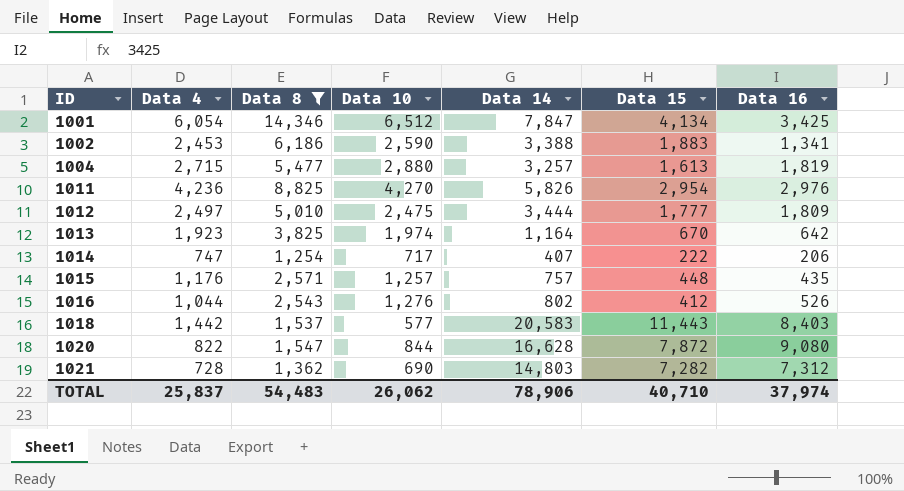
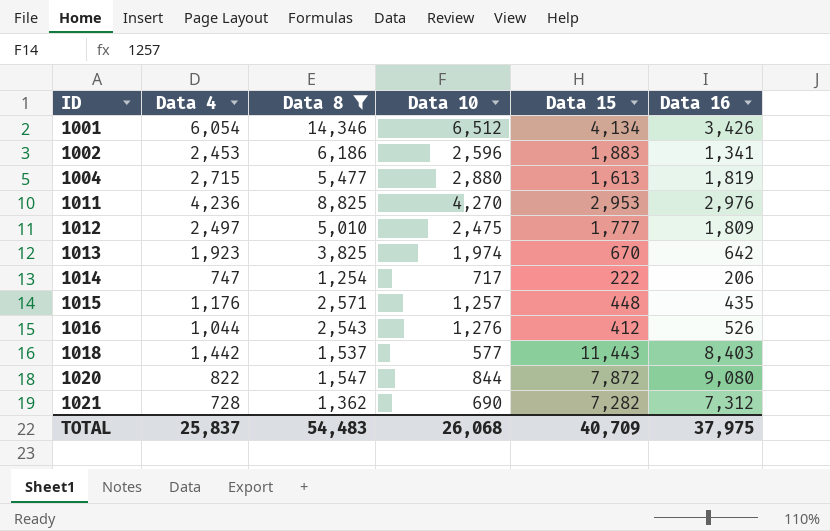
column Data 14 | position: 5 -> none
1001 | Data 16: 3,425 -> 3,426
1002 | Data 10: 2,590 -> 2,596
1011 | Data 15: 2,954 -> 2,953
TOTAL | Data 10: 26,062 -> 26,068
TOTAL | Data 15: 40,710 -> 40,709
TOTAL | Data 16: 37,974 -> 37,975

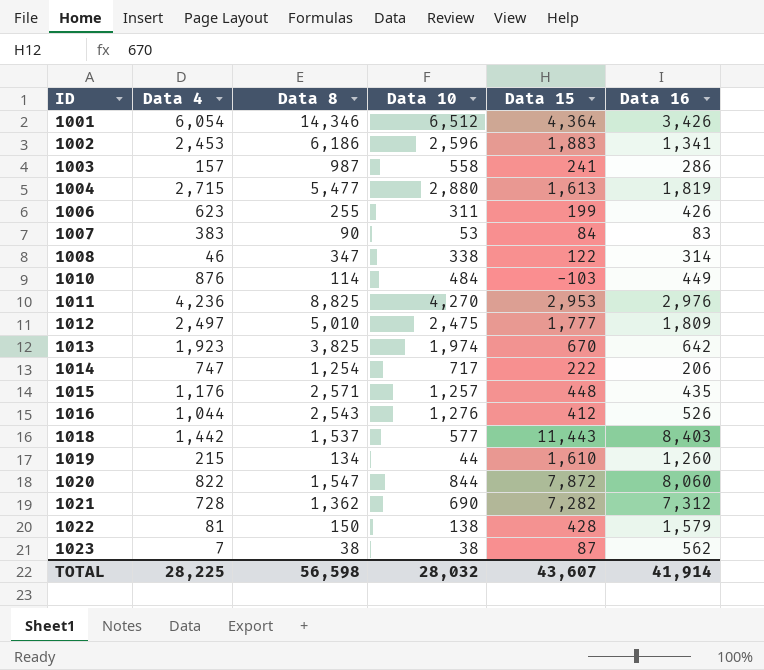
filter: Data 8 >= 1,254 -> none
1001 | Data 15: 4,134 -> 4,364
1020 | Data 16: 9,080 -> 8,060
TOTAL | Data 4: 25,837 -> 28,225
TOTAL | Data 8: 54,483 -> 56,598
TOTAL | Data 10: 26,068 -> 28,032
TOTAL | Data 15: 40,709 -> 43,607
TOTAL | Data 16: 37,975 -> 41,914

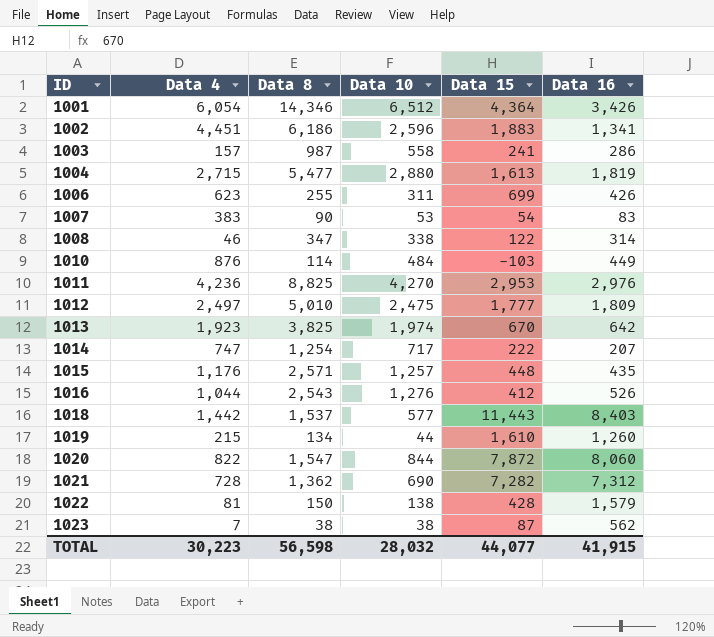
1002 | Data 4: 2,453 -> 4,451
1006 | Data 15: 199 -> 699
1007 | Data 15: 84 -> 54
1014 | Data 16: 206 -> 207
TOTAL | Data 4: 28,225 -> 30,223
TOTAL | Data 15: 43,607 -> 44,077
TOTAL | Data 16: 41,914 -> 41,915

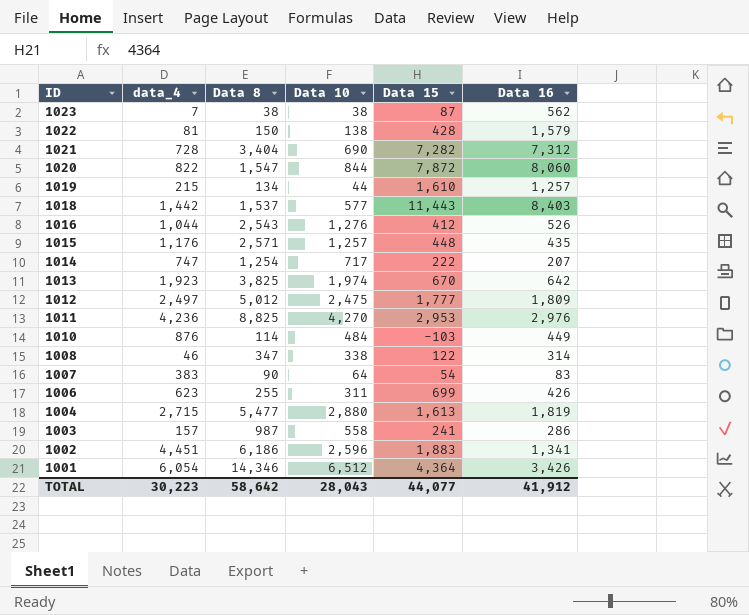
row order: ID ascending -> ID descending
column name: Data 4 -> data_4
1021 | Data 8: 1,362 -> 3,404
1019 | Data 16: 1,260 -> 1,257
1012 | Data 8: 5,010 -> 5,012
1007 | Data 10: 53 -> 64
TOTAL | Data 8: 56,598 -> 58,642
TOTAL | Data 10: 28,032 -> 28,043
TOTAL | Data 16: 41,915 -> 41,912

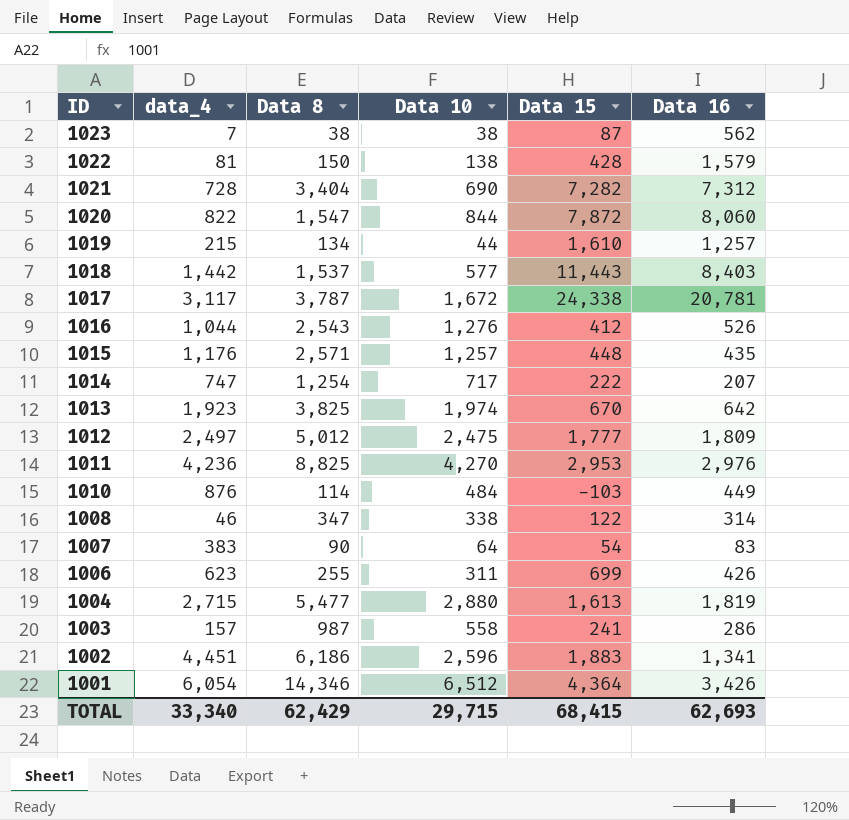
row 1017: none -> 3,117 | 3,787 | 1,672 | 24,338 | 20,781
TOTAL | data_4: 30,223 -> 33,340
TOTAL | Data 8: 58,642 -> 62,429
TOTAL | Data 10: 28,043 -> 29,715
TOTAL | Data 15: 44,077 -> 68,415
TOTAL | Data 16: 41,912 -> 62,693

